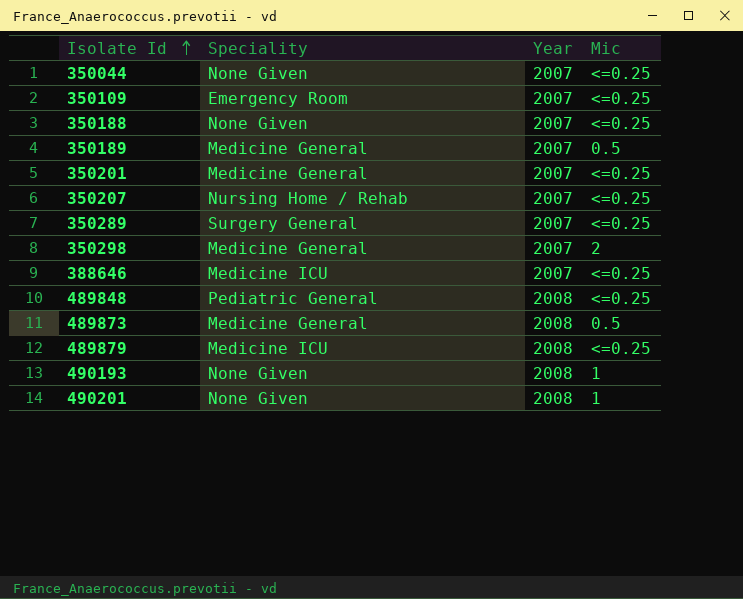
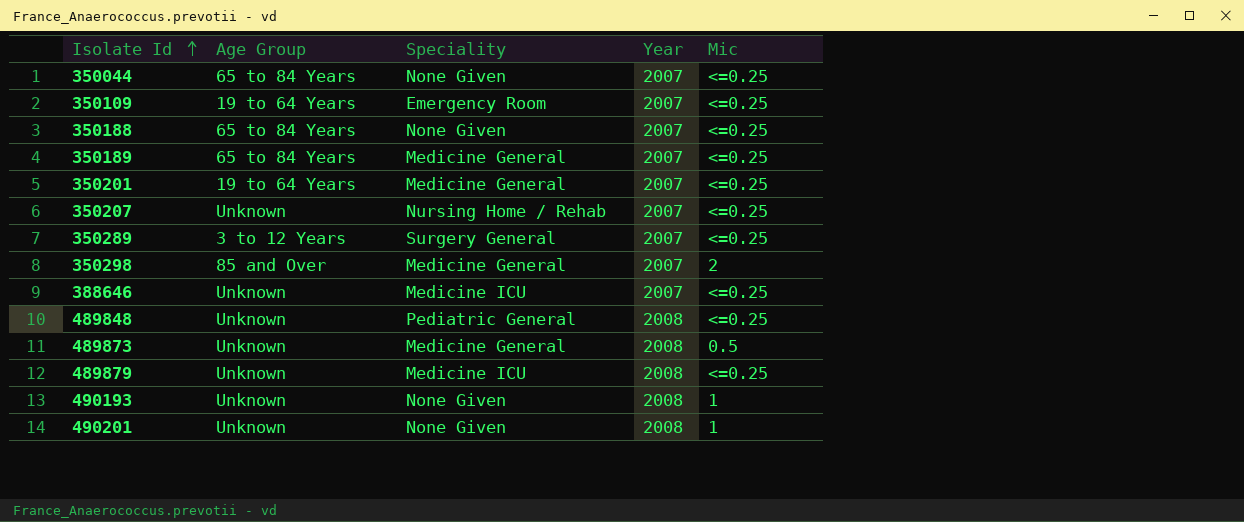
column Age Group | position: none -> 2
350189 | Mic: 0.5 -> <=0.25

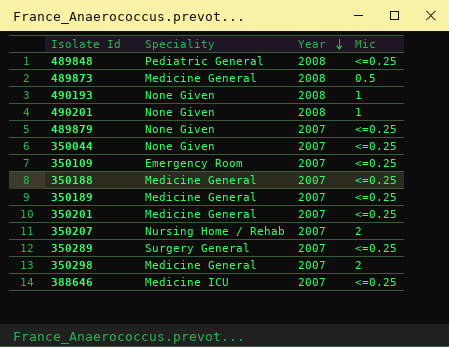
row order: Isolate Id ascending -> Year descending
column Age Group | position: 2 -> none
489879 | Speciality: Medicine ICU -> None Given
489879 | Year: 2008 -> 2007
350188 | Speciality: None Given -> Medicine General
350207 | Mic: <=0.25 -> 2

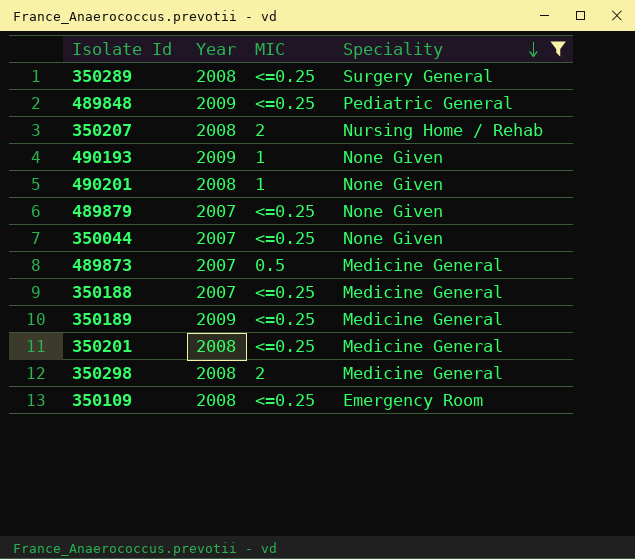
filter: none -> Speciality != Medicine ICU
row order: Year descending -> Speciality descending
column name: Mic -> MIC
column Speciality | position: 2 -> 4
350289 | Year: 2007 -> 2008
489848 | Year: 2008 -> 2009
350207 | Year: 2007 -> 2008
490193 | Year: 2008 -> 2009
489873 | Year: 2008 -> 2007
350189 | Year: 2007 -> 2009
350201 | Year: 2007 -> 2008
350298 | Year: 2007 -> 2008
350109 | Year: 2007 -> 2008

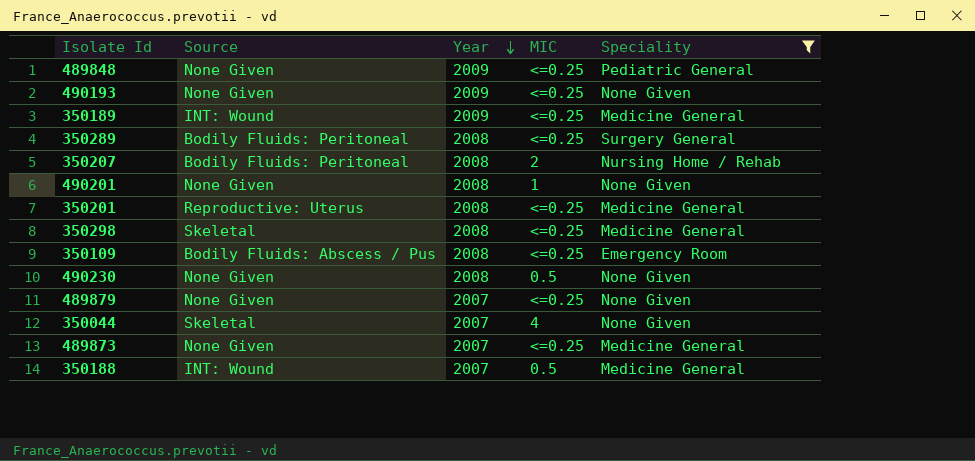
row order: Speciality descending -> Year descending
column Source | position: none -> 2
490193 | MIC: 1 -> <=0.25
350298 | MIC: 2 -> <=0.25
row 490230: none -> None Given | 2008 | 0.5 | None Given
350044 | MIC: <=0.25 -> 4
489873 | MIC: 0.5 -> <=0.25
350188 | MIC: <=0.25 -> 0.5

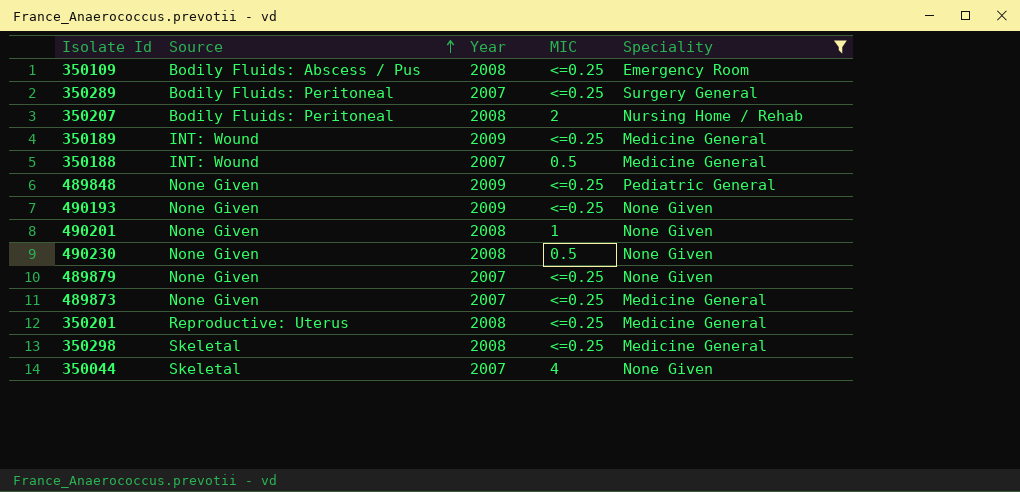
row order: Year descending -> Source ascending
350289 | Year: 2008 -> 2007

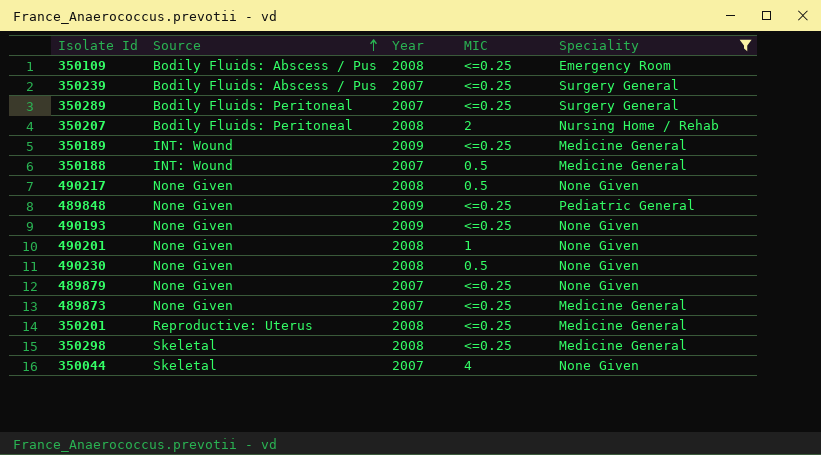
row 350239: none -> Bodily Fluids: Abscess / Pus | 2007 | <=0.25 | Surgery General
row 490217: none -> None Given | 2008 | 0.5 | None Given

